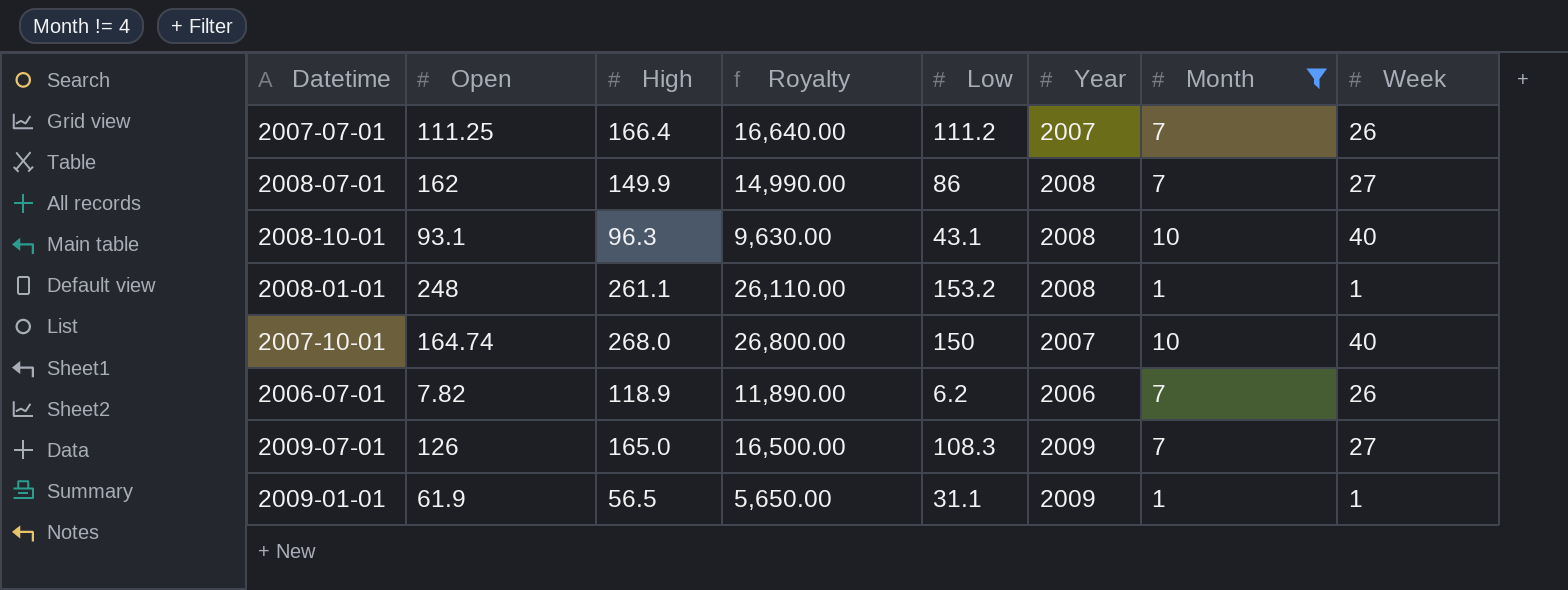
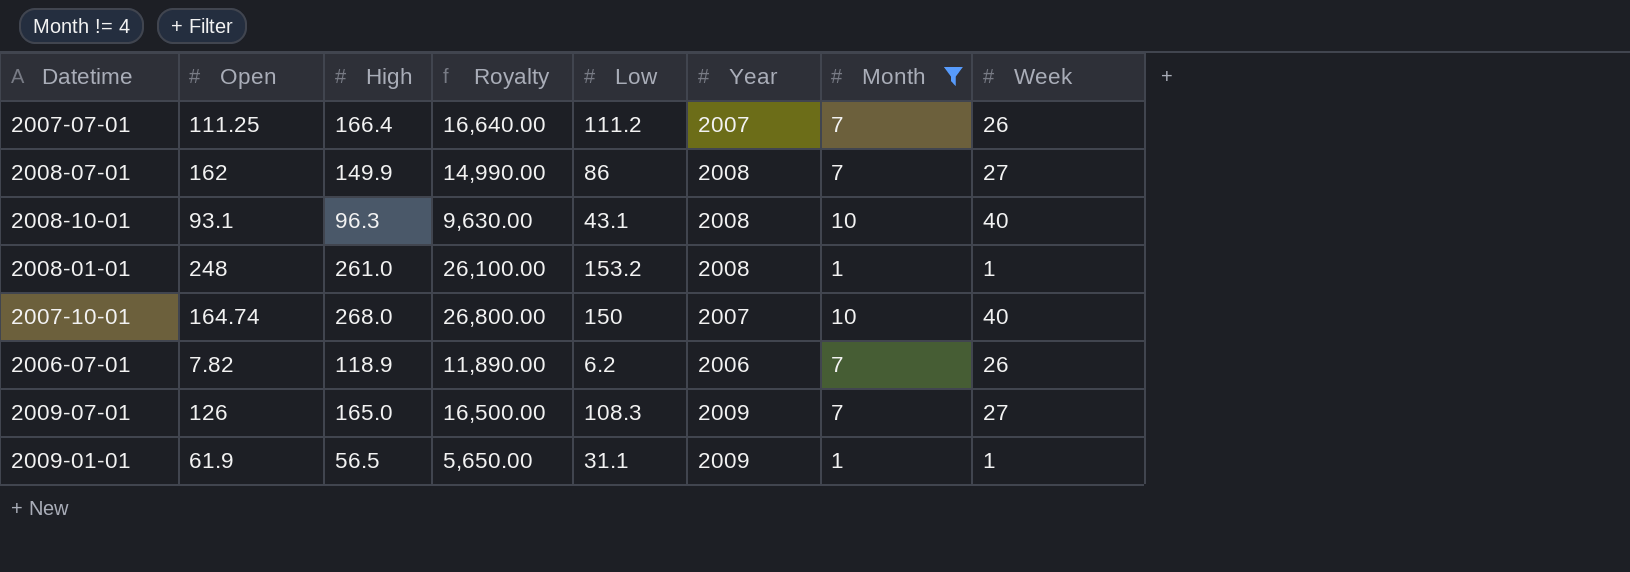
2008-01-01 | High: 261.1 -> 261.0
2008-01-01 | Royalty: 26,110.00 -> 26,100.00

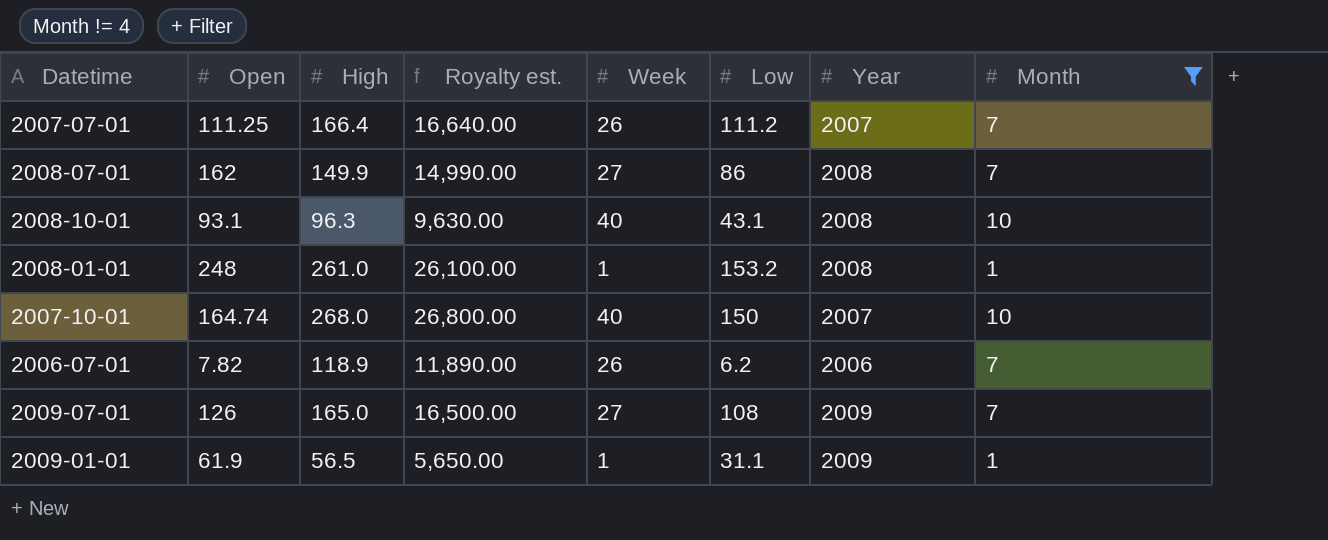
column name: Royalty -> Royalty est.
column Week | position: 8 -> 5
2009-07-01 | Low: 108.3 -> 108

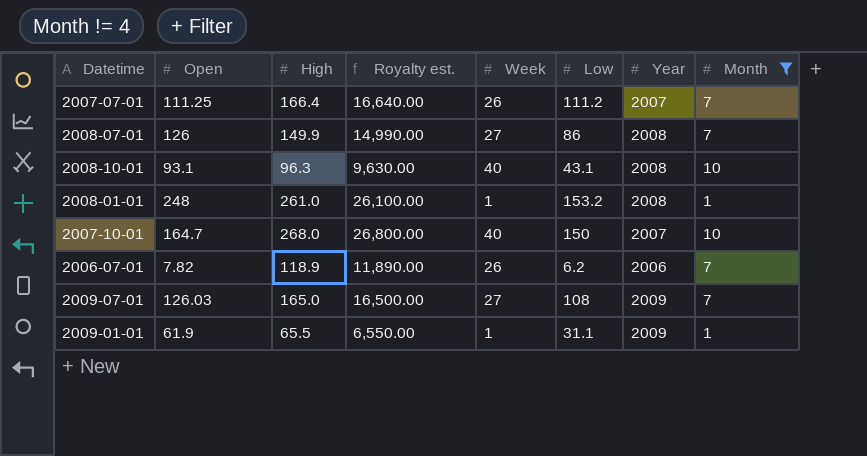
2008-07-01 | Open: 162 -> 126
2007-10-01 | Open: 164.74 -> 164.7
2009-07-01 | Open: 126 -> 126.03
2009-01-01 | High: 56.5 -> 65.5
2009-01-01 | Royalty est.: 5,650.00 -> 6,550.00

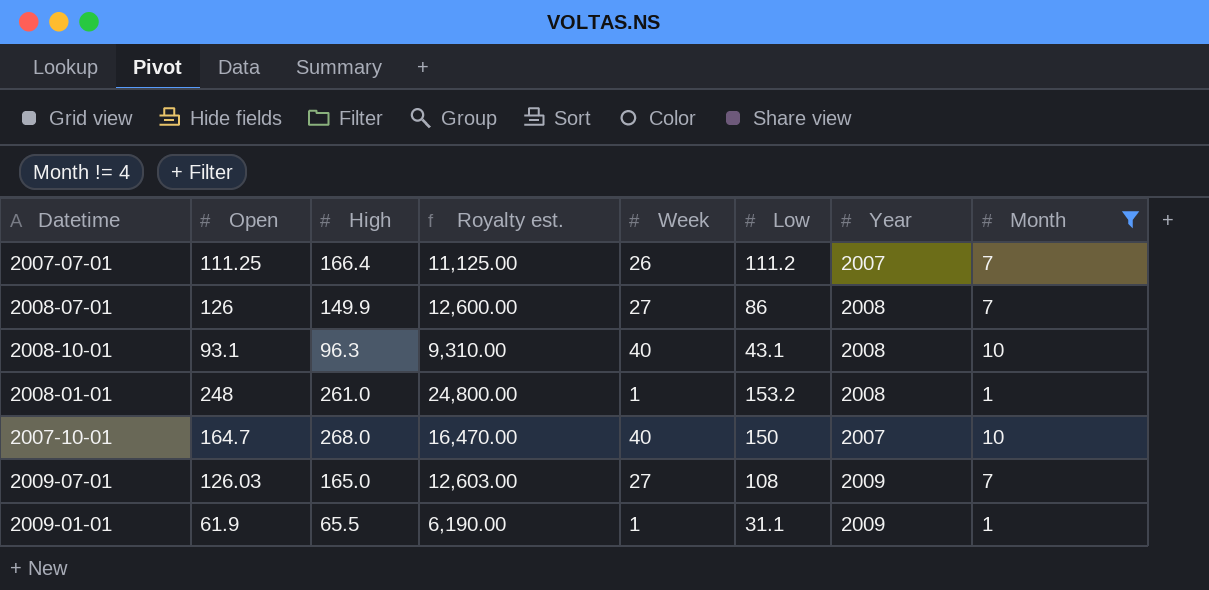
column Royalty est. | formula: [High] * 100 -> [Open] * 100
row 2006-07-01: 7.82 | 118.9 | 11,890.00 | 26 | 6.2 | 2006 | 7 -> none

